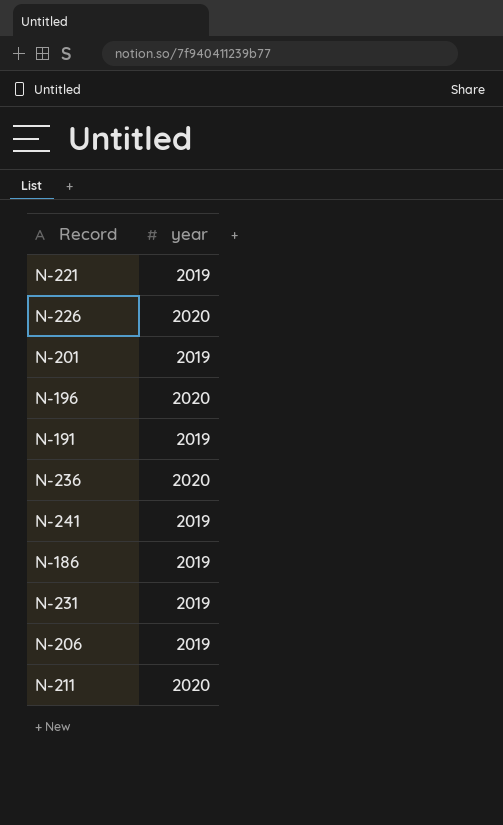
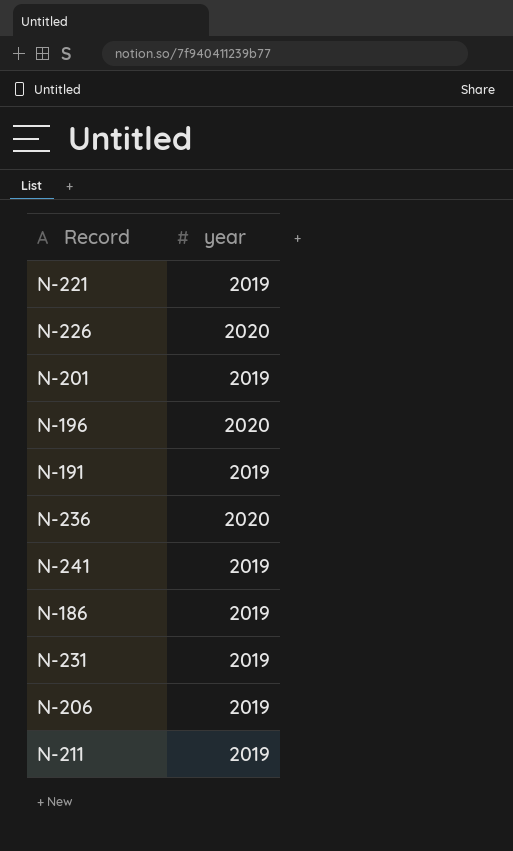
N-211 | year: 2020 -> 2019

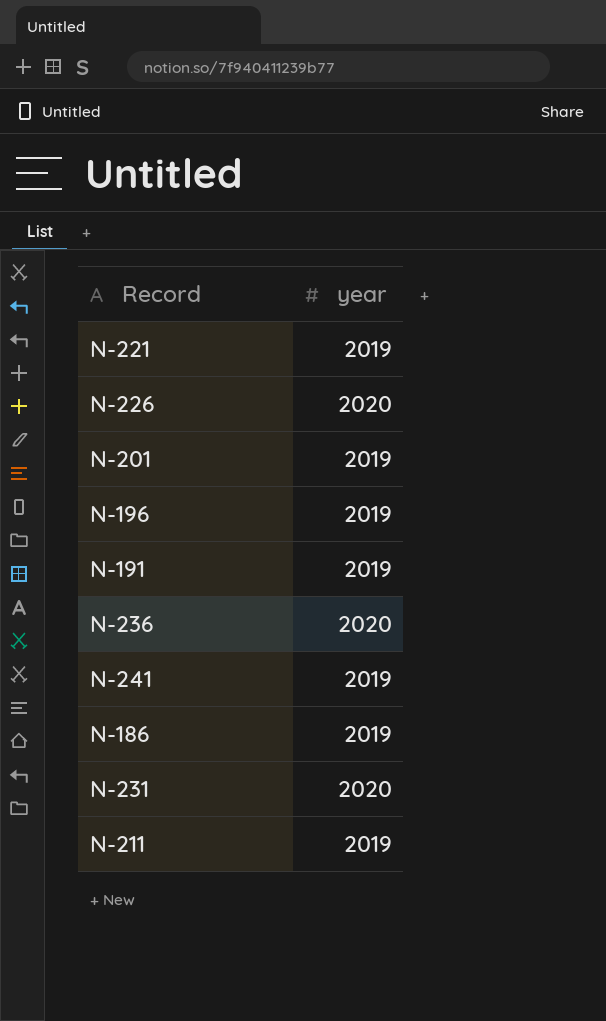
row N-206: 2019 -> none
N-196 | year: 2020 -> 2019
N-231 | year: 2019 -> 2020

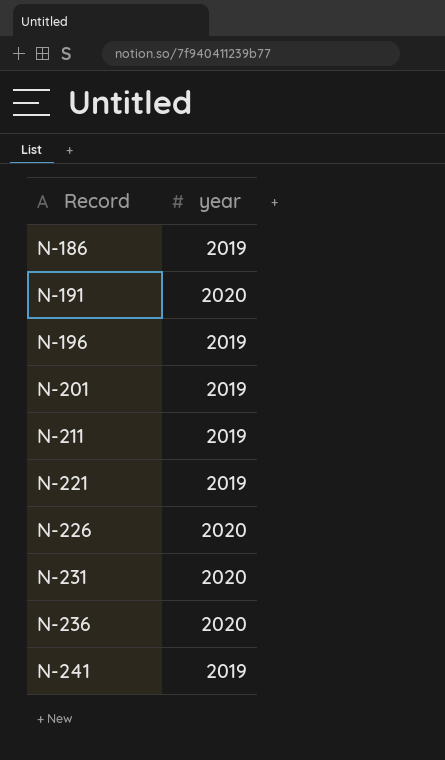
row order: none -> Record ascending
N-191 | year: 2019 -> 2020

